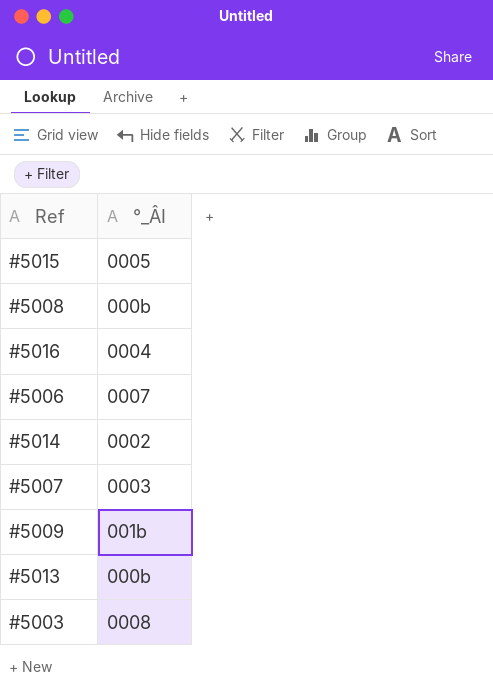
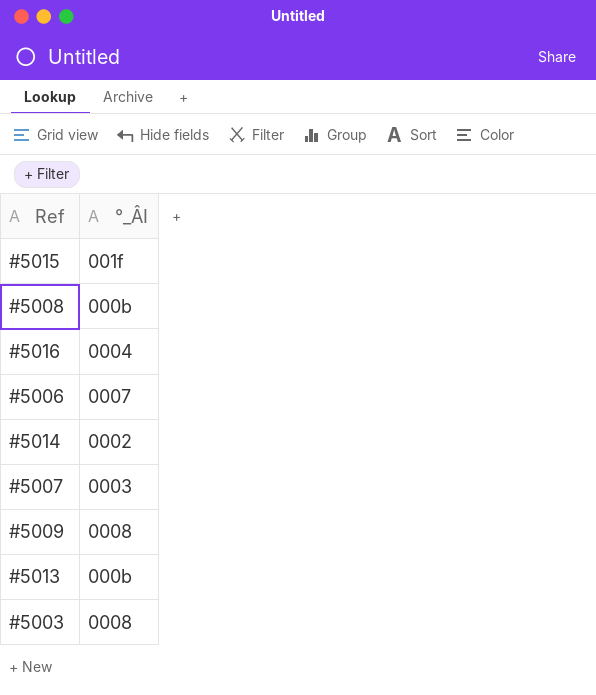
#5015 | °_ÂI: 0005 -> 001f
#5009 | °_ÂI: 001b -> 0008

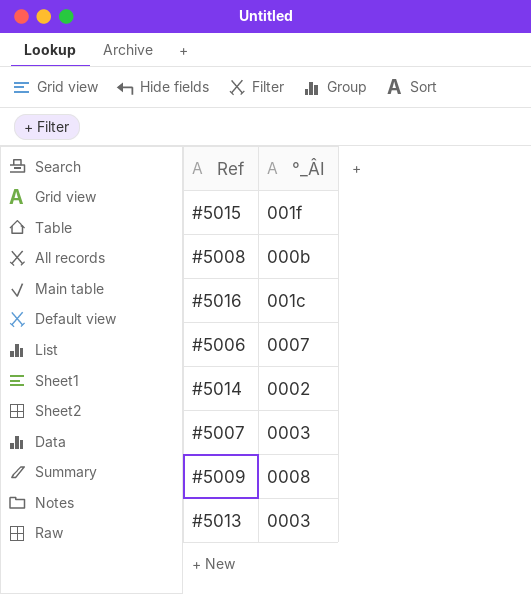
row #5003: 0008 -> none
#5016 | °_ÂI: 0004 -> 001c
#5013 | °_ÂI: 000b -> 0003

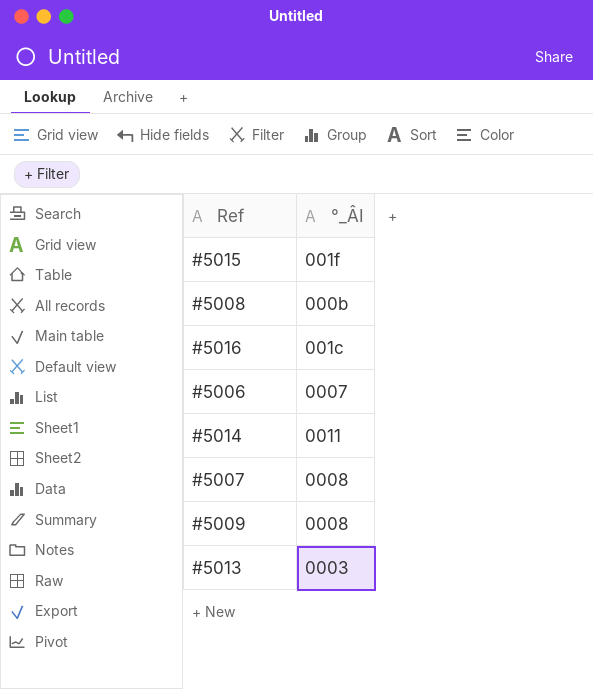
#5014 | °_ÂI: 0002 -> 0011
#5007 | °_ÂI: 0003 -> 0008

